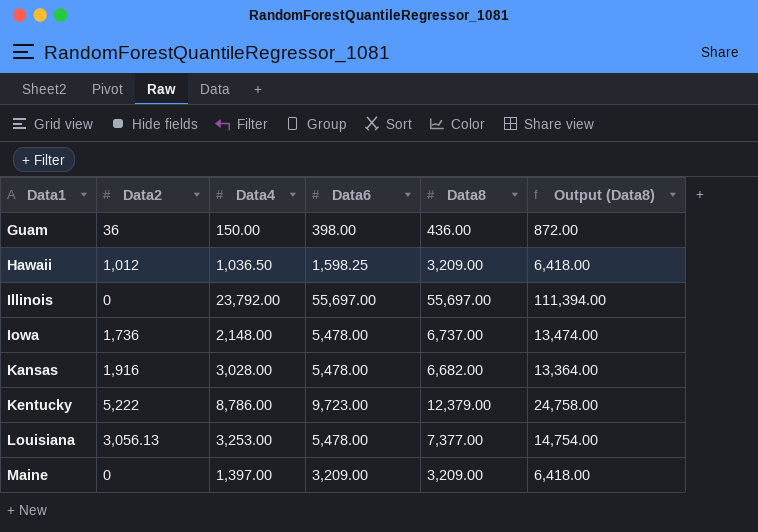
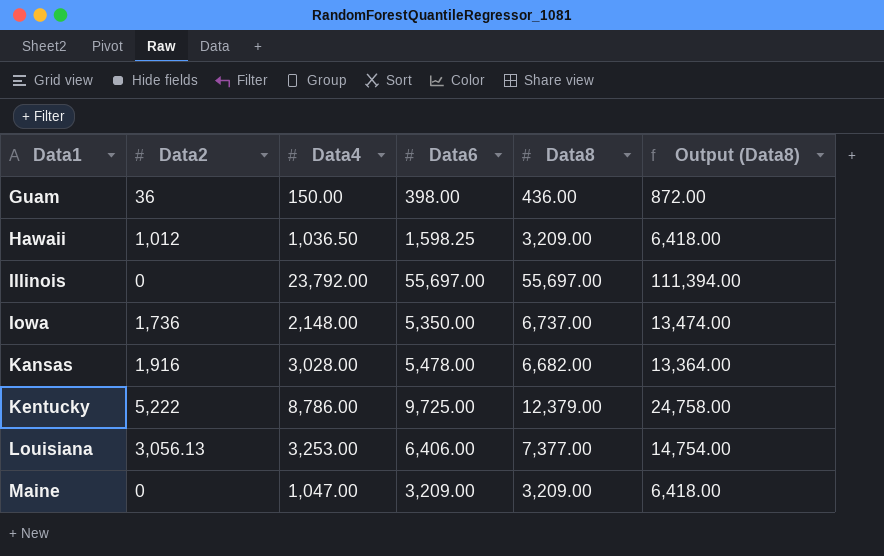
Iowa | Data6: 5,478.00 -> 5,350.00
Kentucky | Data6: 9,723.00 -> 9,725.00
Louisiana | Data6: 5,478.00 -> 6,406.00
Maine | Data4: 1,397.00 -> 1,047.00

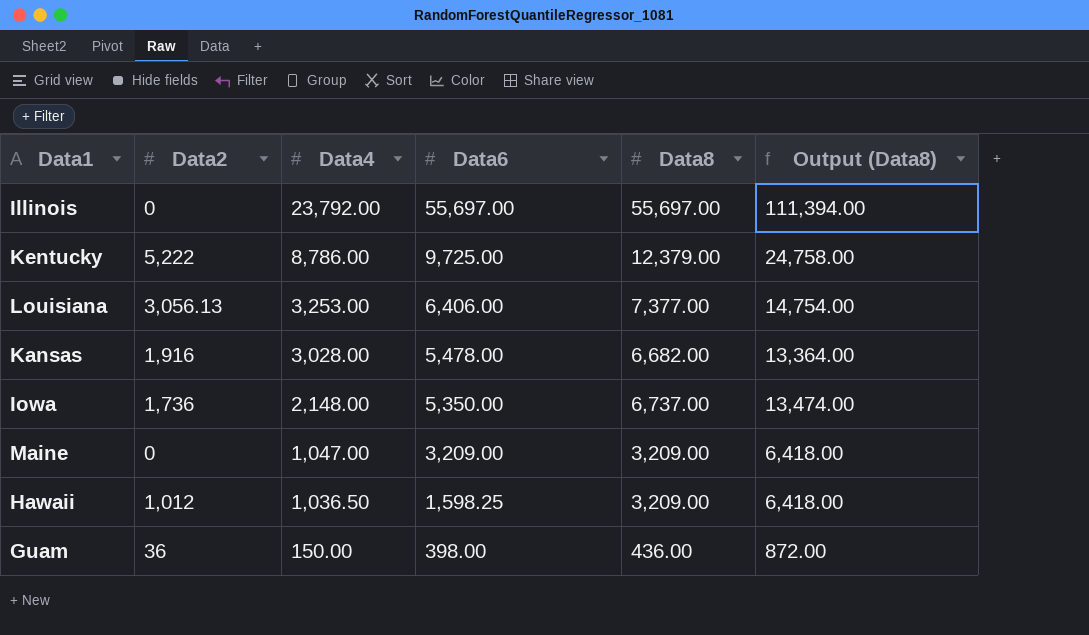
row order: Data1 ascending -> Data4 descending

